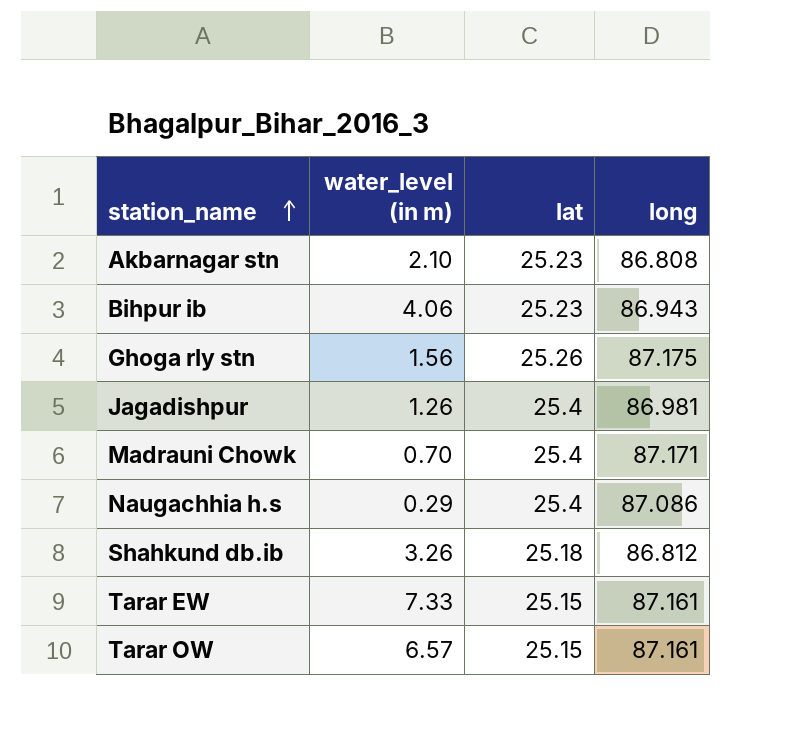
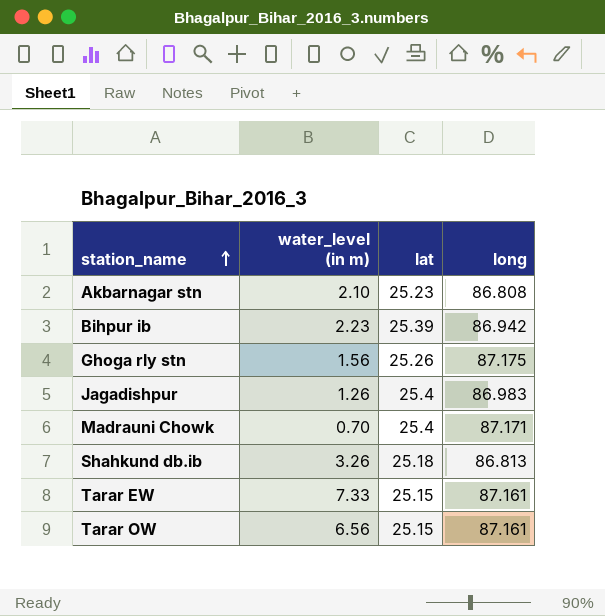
row Naugachhia h.s: 0.29 | 25.4 | 87.086 -> none
Bihpur ib | water_level (in m): 4.06 -> 2.23
Bihpur ib | lat: 25.23 -> 25.39
Bihpur ib | long: 86.943 -> 86.942
Jagadishpur | long: 86.981 -> 86.983
Shahkund db.ib | long: 86.812 -> 86.813
Tarar OW | water_level (in m): 6.57 -> 6.56

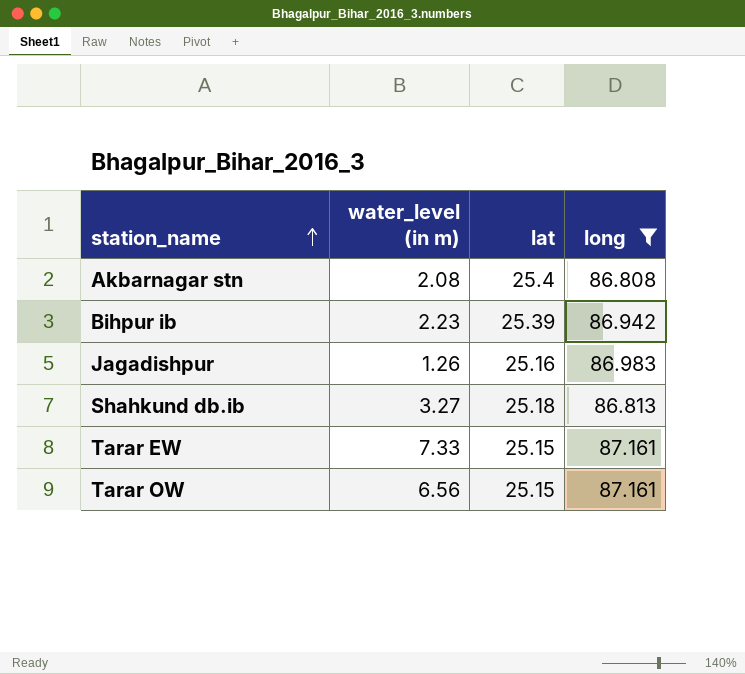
filter: none -> long <= 87.161
Akbarnagar stn | water_level (in m): 2.10 -> 2.08
Akbarnagar stn | lat: 25.23 -> 25.4
Jagadishpur | lat: 25.4 -> 25.16
Shahkund db.ib | water_level (in m): 3.26 -> 3.27

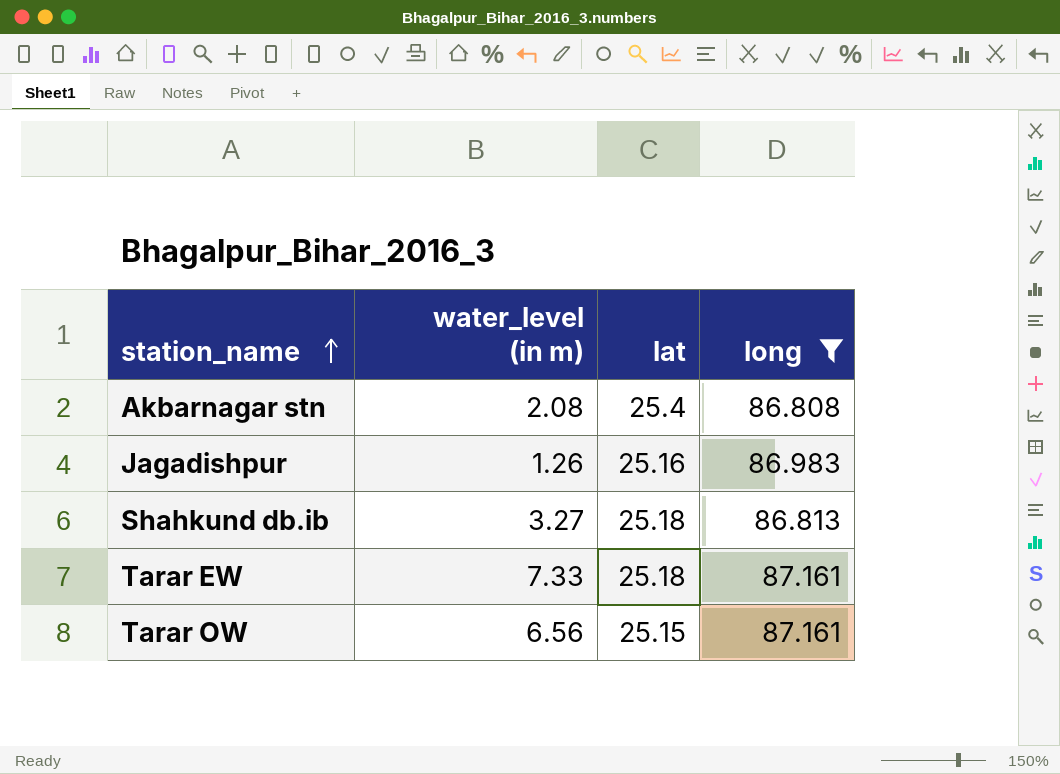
row Bihpur ib: 2.23 | 25.39 | 86.942 -> none
Tarar EW | lat: 25.15 -> 25.18

